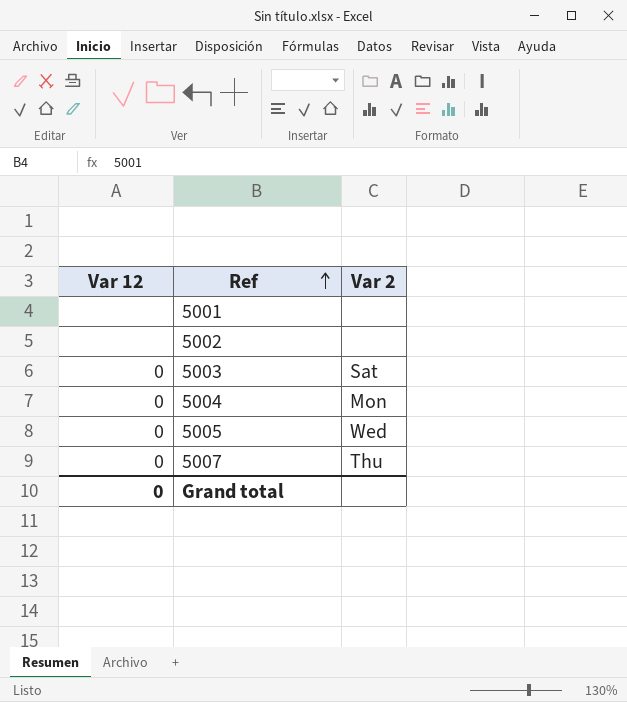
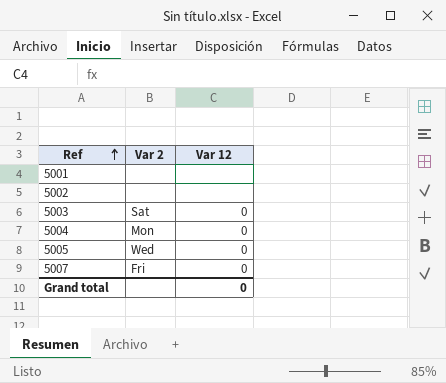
column Var 12 | position: 1 -> 3
5007 | Var 2: Thu -> Fri

